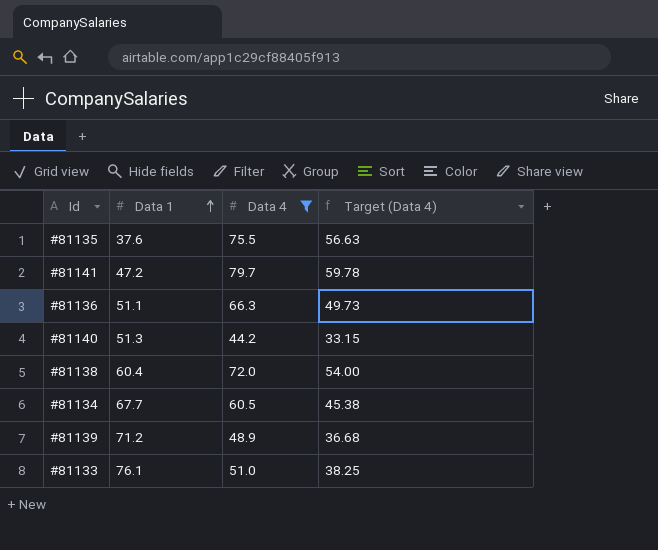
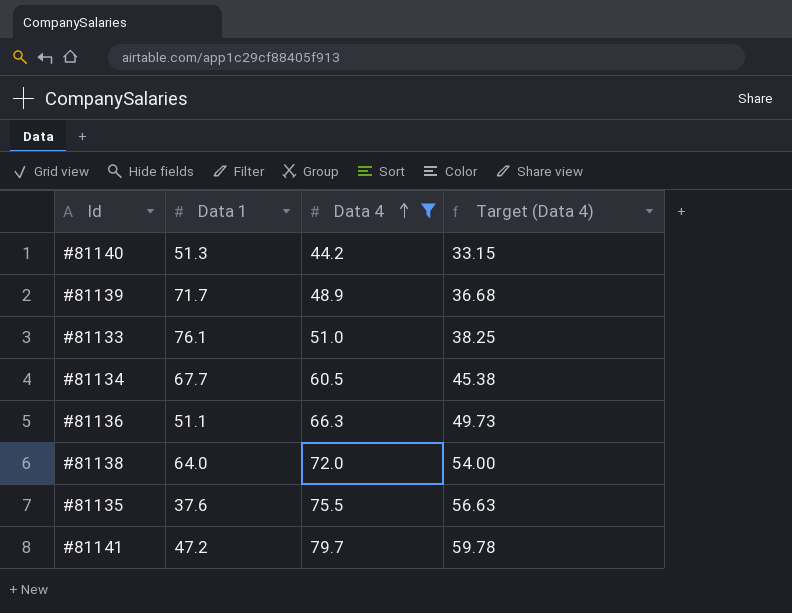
row order: Data 1 ascending -> Data 4 ascending
#81139 | Data 1: 71.2 -> 71.7
#81138 | Data 1: 60.4 -> 64.0

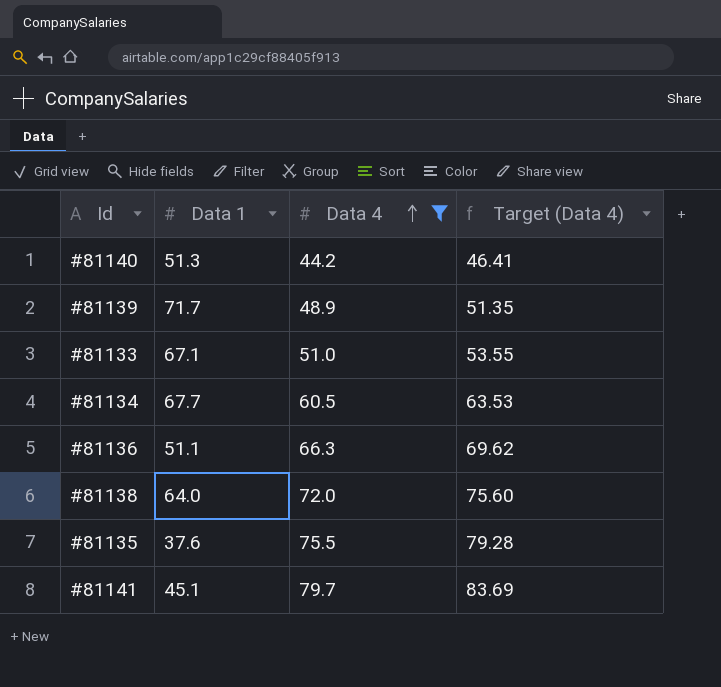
column Target (Data 4) | formula: [Data 4] * 0.75 -> [Data 4] * 1.05
#81133 | Data 1: 76.1 -> 67.1
#81141 | Data 1: 47.2 -> 45.1

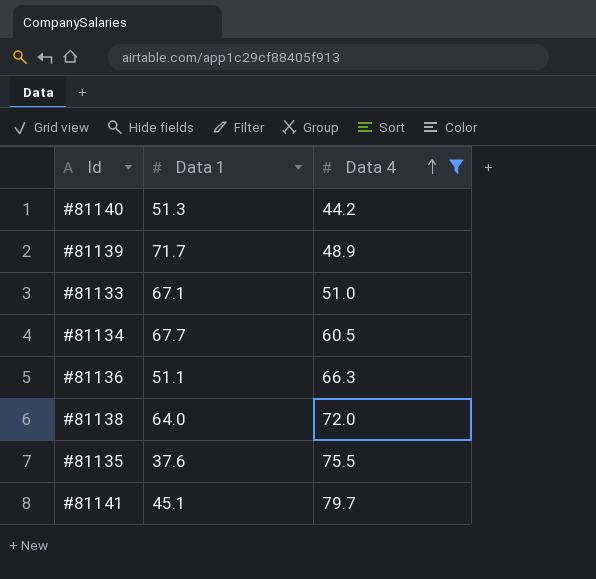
column Target (Data 4) | formula: [Data 4] * 1.05 -> none

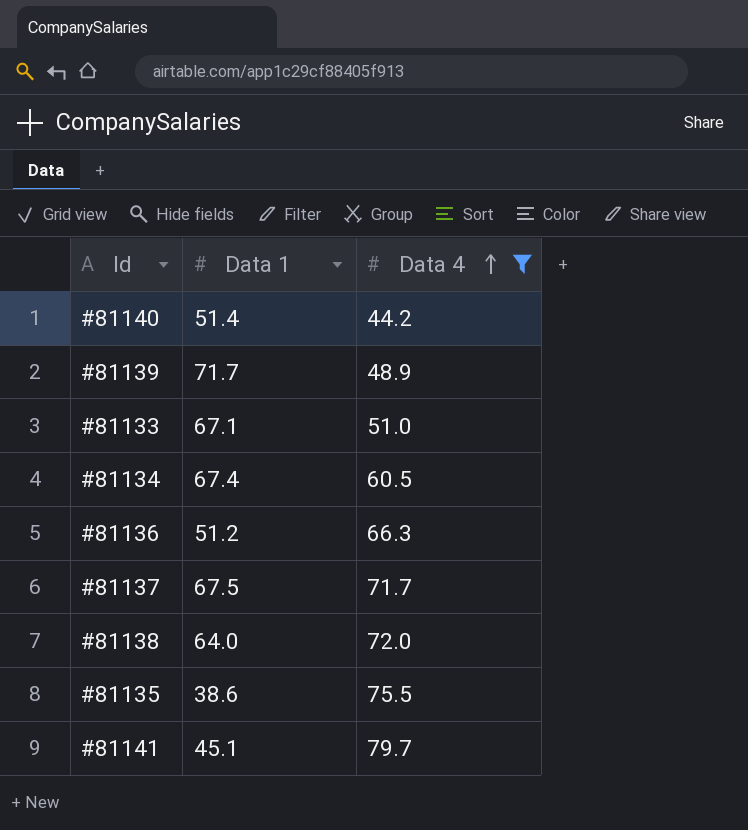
#81140 | Data 1: 51.3 -> 51.4
#81134 | Data 1: 67.7 -> 67.4
#81136 | Data 1: 51.1 -> 51.2
row #81137: none -> 67.5 | 71.7
#81135 | Data 1: 37.6 -> 38.6

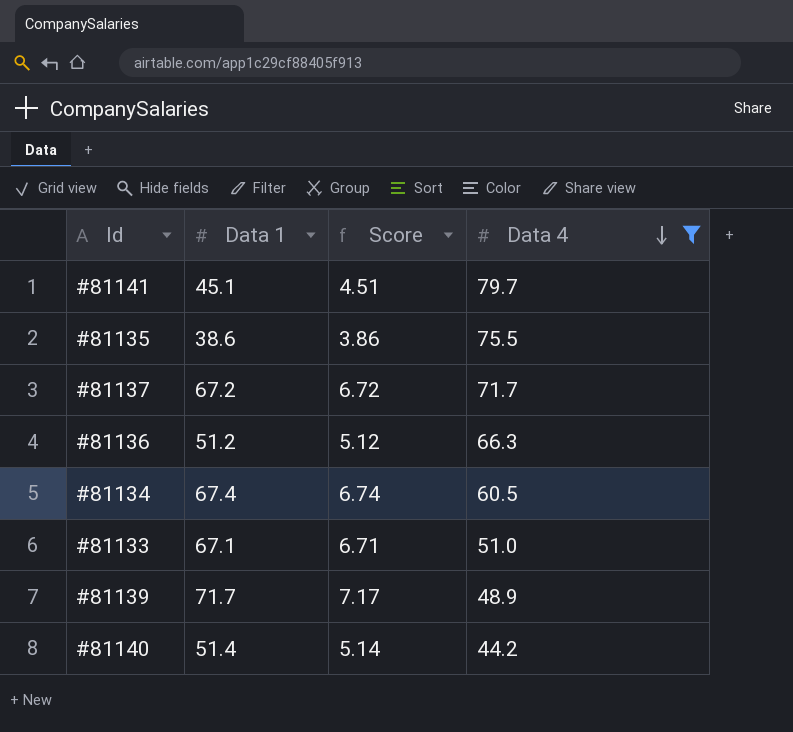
row order: Data 4 ascending -> Data 4 descending
column Score | formula: none -> [Data 1] * 0.1
row #81138: 64.0 | 72.0 -> none
#81137 | Data 1: 67.5 -> 67.2

